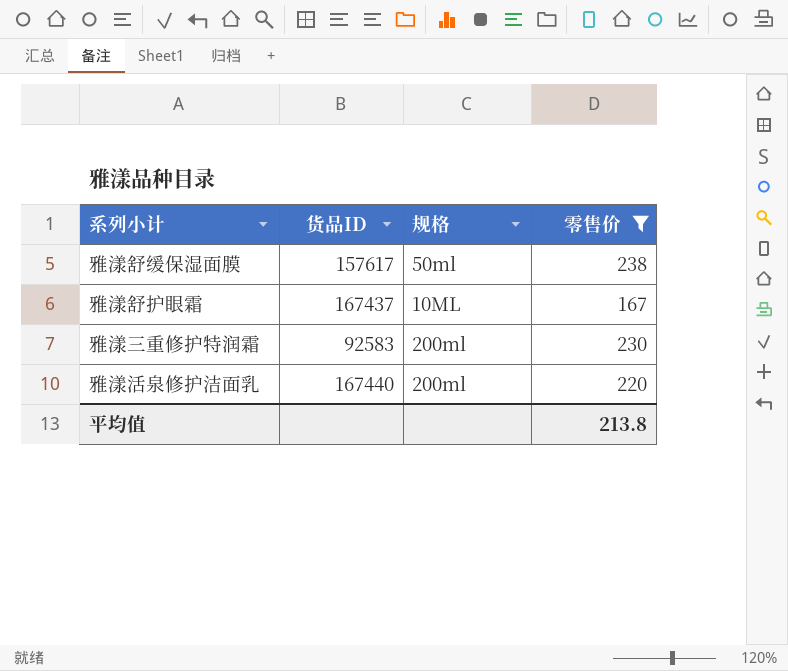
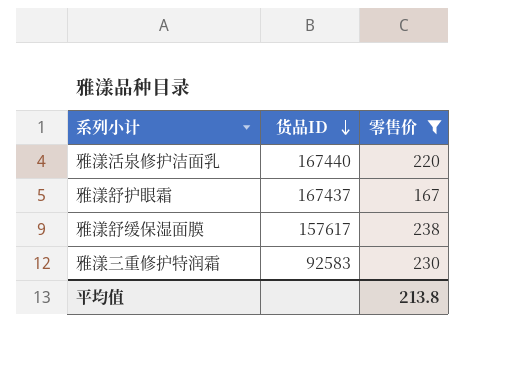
row order: none -> 货品ID descending
column 规格 | position: 3 -> none

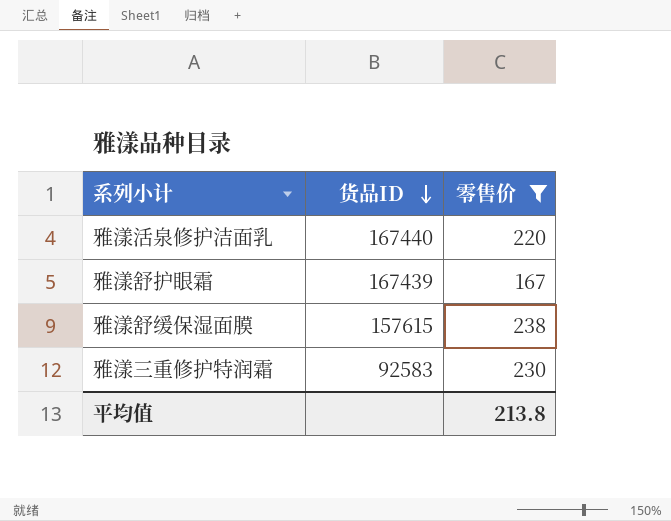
雅漾舒护眼霜 | 货品ID: 167437 -> 167439
雅漾舒缓保湿面膜 | 货品ID: 157617 -> 157615

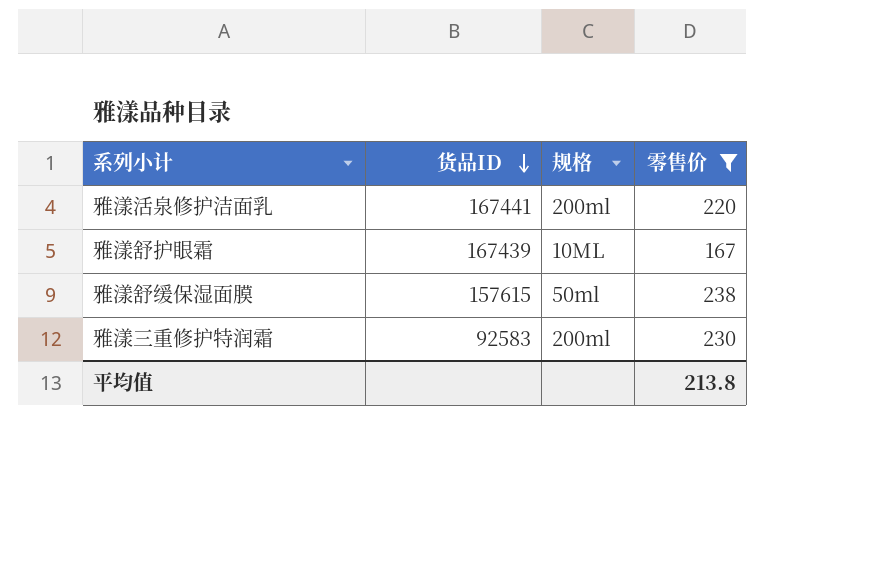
column 规格 | position: none -> 3
雅漾活泉修护洁面乳 | 货品ID: 167440 -> 167441

